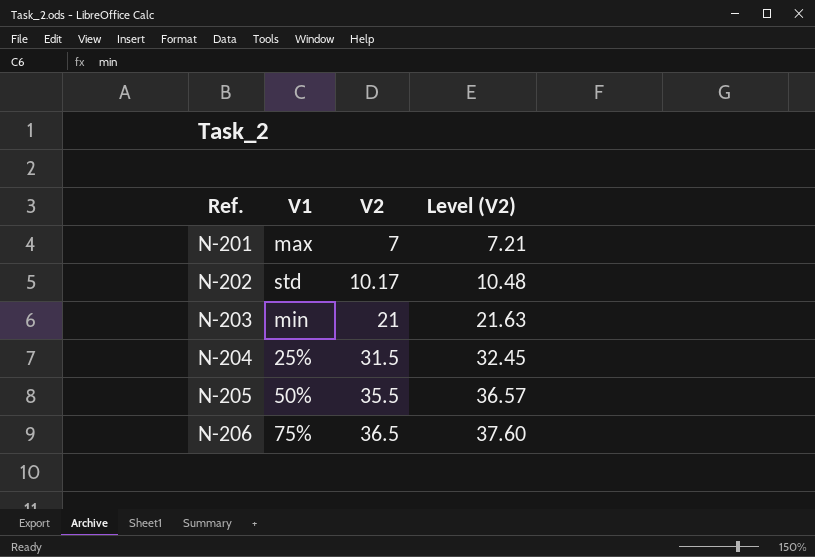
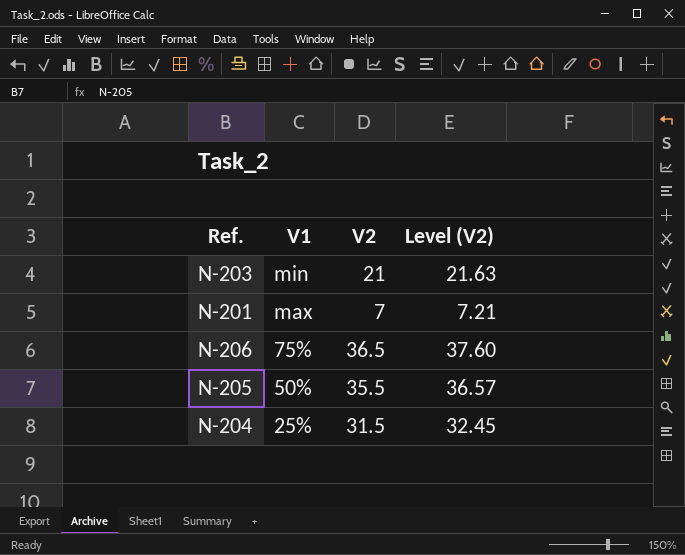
row order: Ref. ascending -> V1 descending
row N-202: std | 10.17 | 10.48 -> none

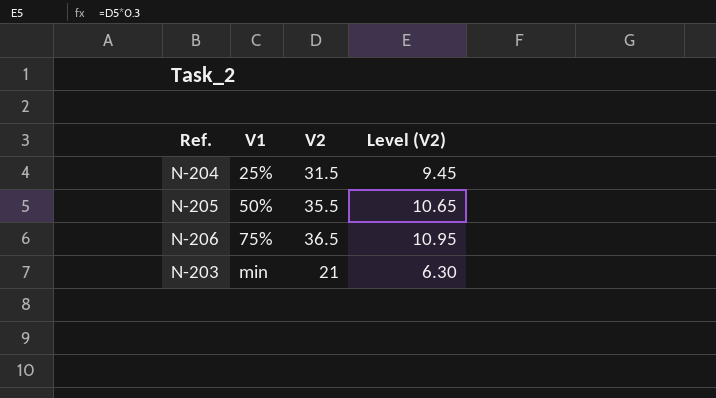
row order: V1 descending -> V1 ascending
column Level (V2) | formula: [V2] * 1.03 -> [V2] * 0.3
row N-201: max | 7 | 7.21 -> none

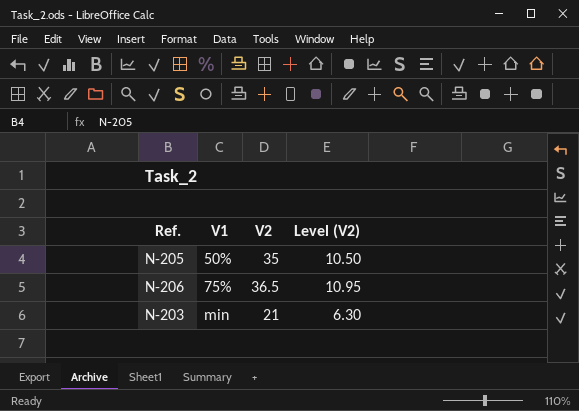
row N-204: 25% | 31.5 | 9.45 -> none
N-205 | V2: 35.5 -> 35
N-205 | Level (V2): 10.65 -> 10.50

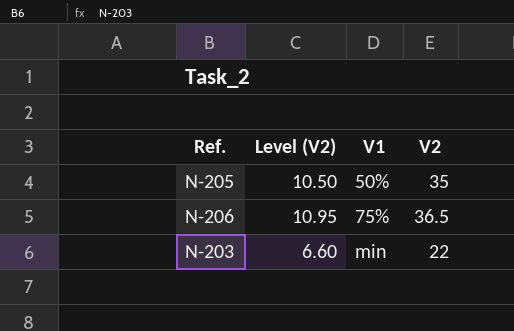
column Level (V2) | position: 4 -> 2
N-203 | Level (V2): 6.30 -> 6.60
N-203 | V2: 21 -> 22

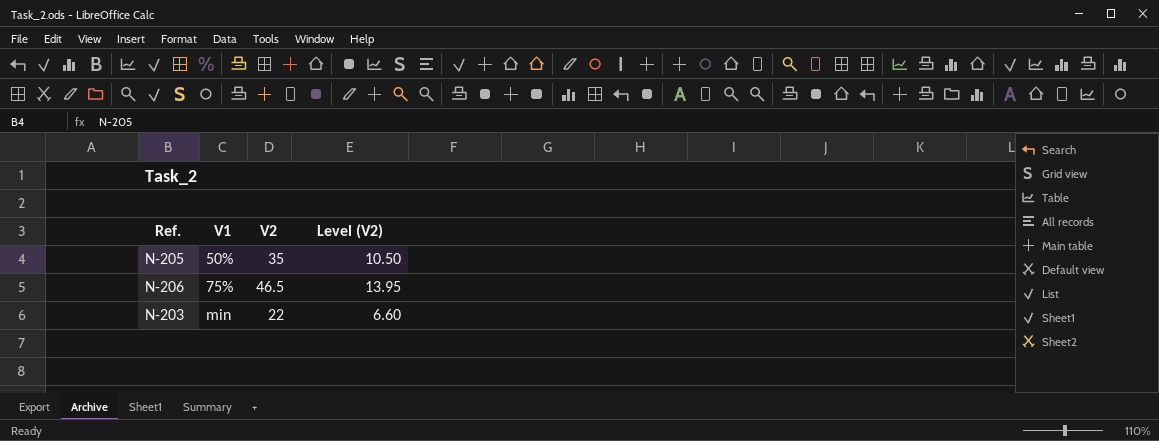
column Level (V2) | position: 2 -> 4
N-206 | V2: 36.5 -> 46.5
N-206 | Level (V2): 10.95 -> 13.95

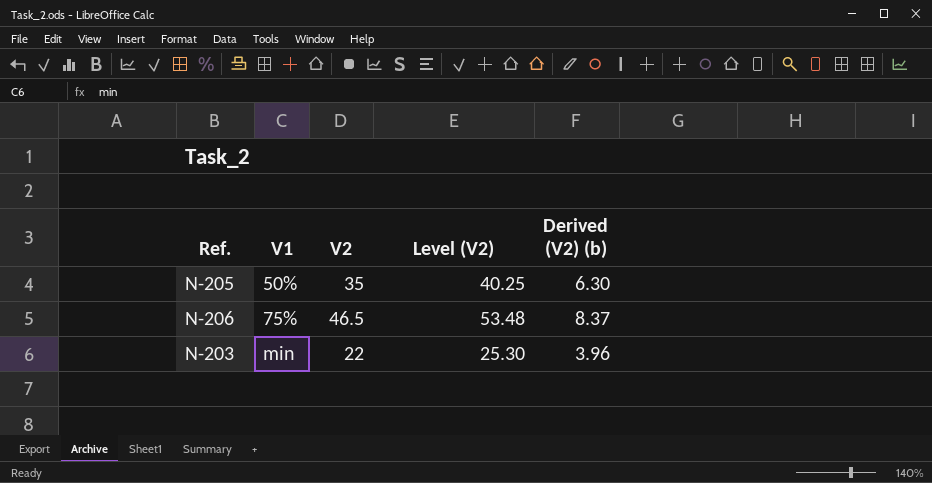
column Level (V2) | formula: [V2] * 0.3 -> [V2] * 1.15
column Derived (V2) (b) | formula: none -> [V2] * 0.18

